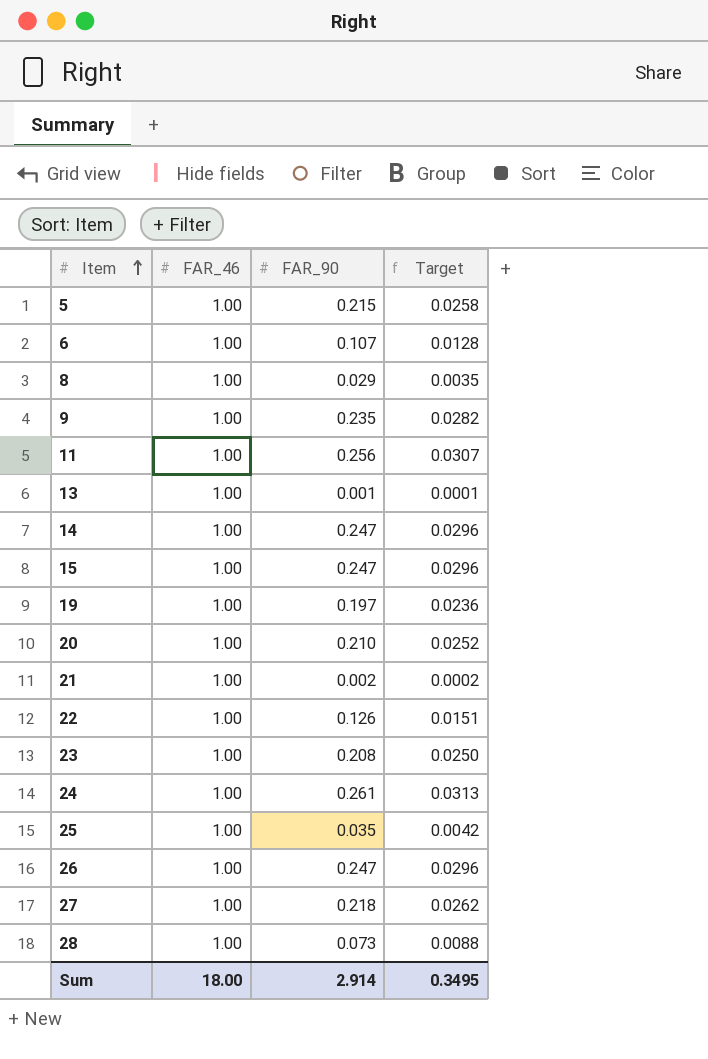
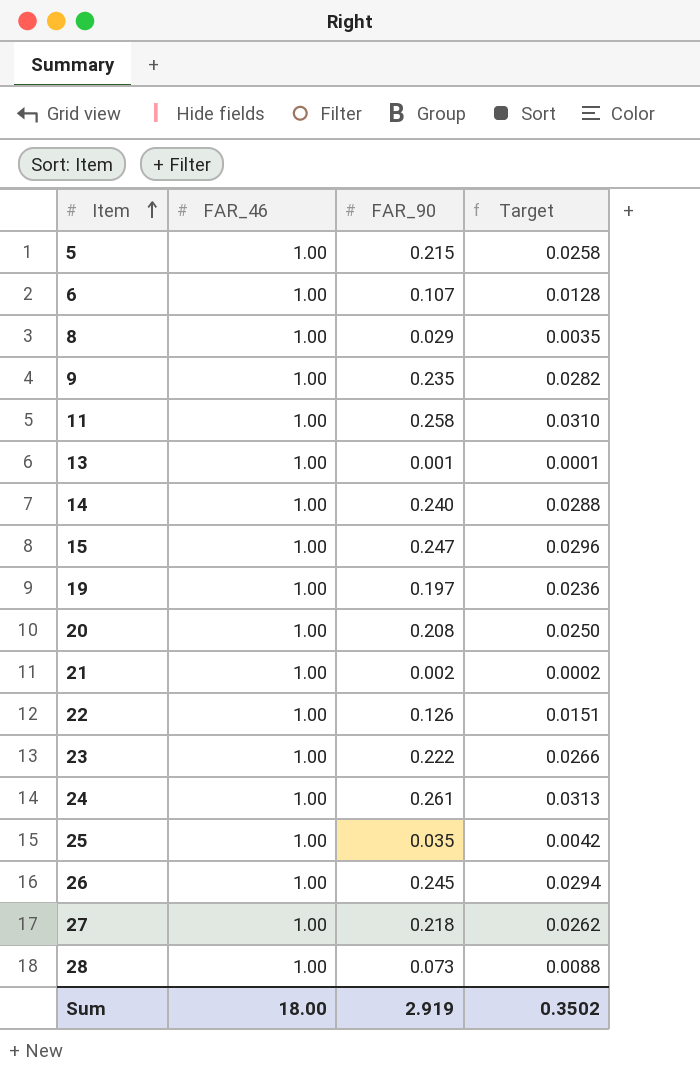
11 | FAR_90: 0.256 -> 0.258
11 | Target: 0.0307 -> 0.0310
14 | FAR_90: 0.247 -> 0.240
14 | Target: 0.0296 -> 0.0288
20 | FAR_90: 0.210 -> 0.208
20 | Target: 0.0252 -> 0.0250
23 | FAR_90: 0.208 -> 0.222
23 | Target: 0.0250 -> 0.0266
26 | FAR_90: 0.247 -> 0.245
26 | Target: 0.0296 -> 0.0294
Sum | FAR_90: 2.914 -> 2.919
Sum | Target: 0.3495 -> 0.3502

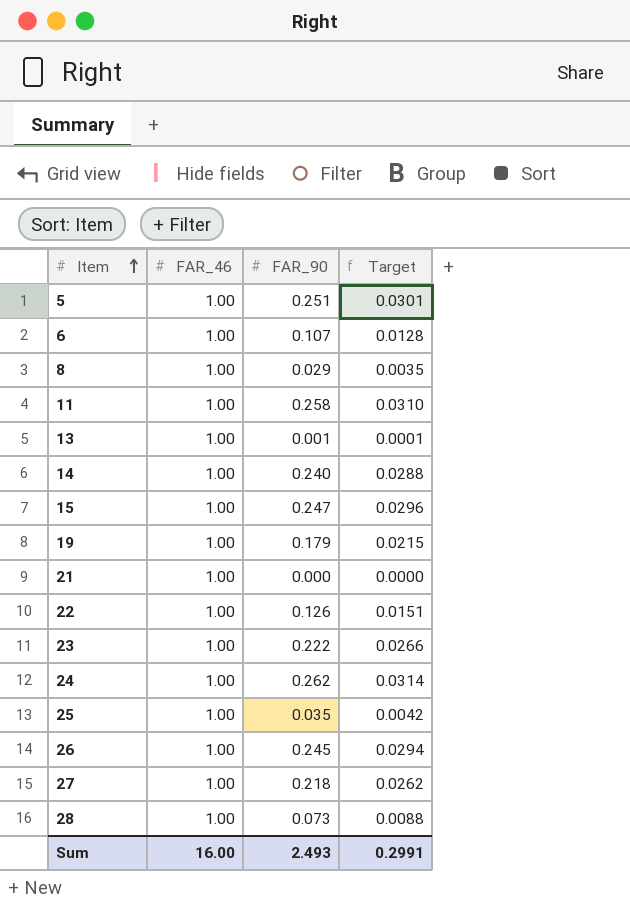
row 9: 1.00 | 0.235 | 0.0282 -> none
row 20: 1.00 | 0.208 | 0.0250 -> none
5 | FAR_90: 0.215 -> 0.251
5 | Target: 0.0258 -> 0.0301
19 | FAR_90: 0.197 -> 0.179
19 | Target: 0.0236 -> 0.0215
21 | FAR_90: 0.002 -> 0.000
21 | Target: 0.0002 -> 0.0000
24 | FAR_90: 0.261 -> 0.262
24 | Target: 0.0313 -> 0.0314
Sum | FAR_46: 18.00 -> 16.00
Sum | FAR_90: 2.919 -> 2.493
Sum | Target: 0.3502 -> 0.2991

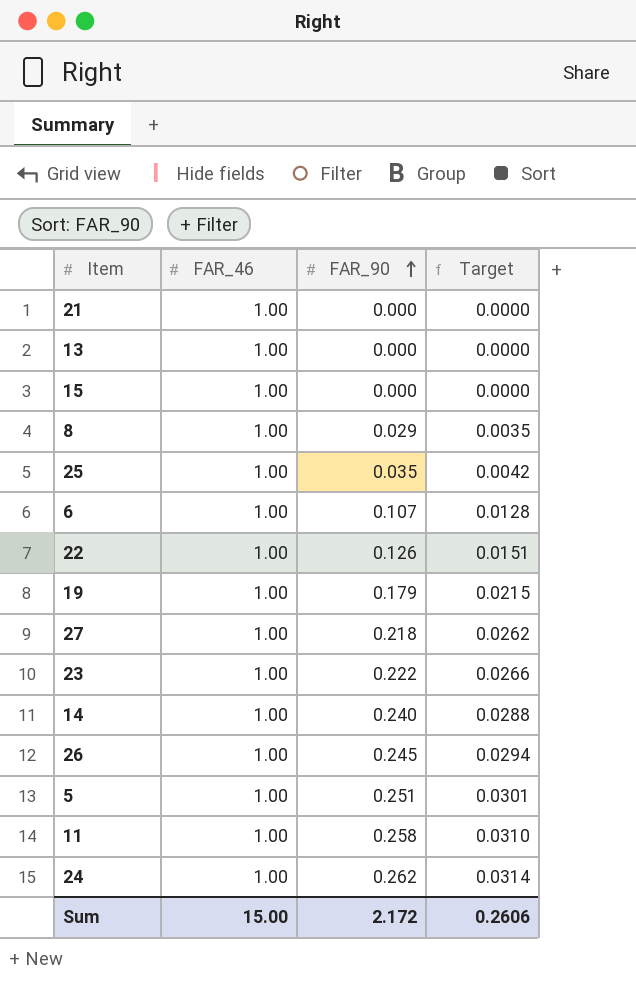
row order: Item ascending -> FAR_90 ascending
row 28: 1.00 | 0.073 | 0.0088 -> none
13 | FAR_90: 0.001 -> 0.000
13 | Target: 0.0001 -> 0.0000
15 | FAR_90: 0.247 -> 0.000
15 | Target: 0.0296 -> 0.0000
Sum | FAR_46: 16.00 -> 15.00
Sum | FAR_90: 2.493 -> 2.172
Sum | Target: 0.2991 -> 0.2606

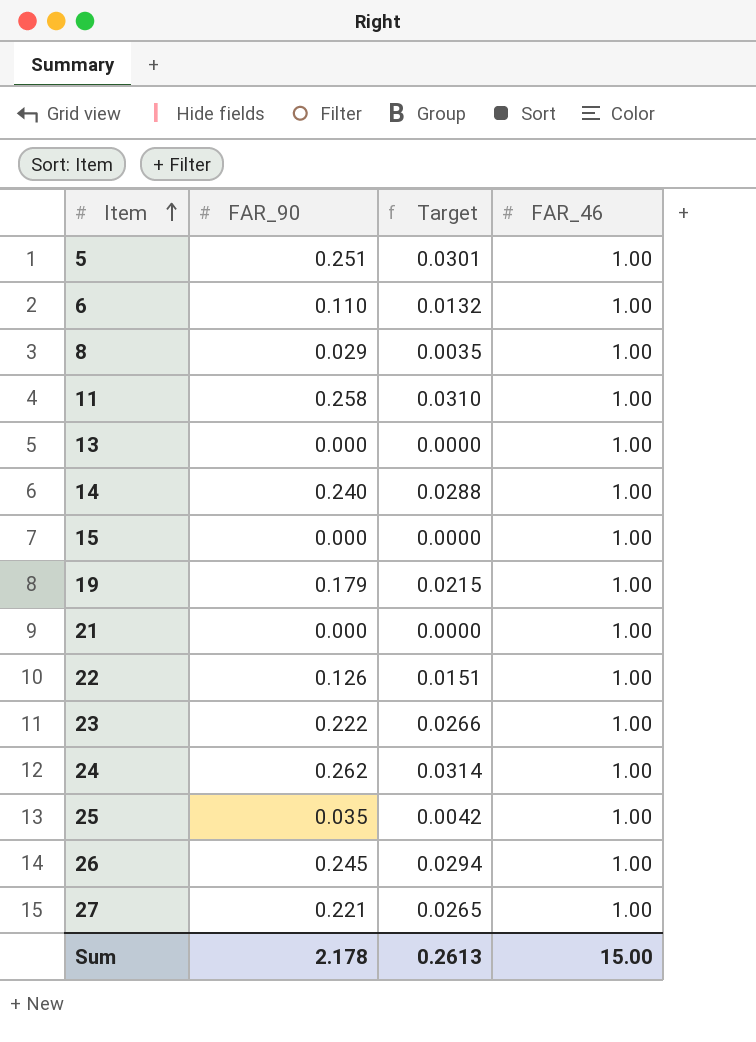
row order: FAR_90 ascending -> Item ascending
column FAR_46 | position: 2 -> 4
6 | FAR_90: 0.107 -> 0.110
6 | Target: 0.0128 -> 0.0132
27 | FAR_90: 0.218 -> 0.221
27 | Target: 0.0262 -> 0.0265
Sum | FAR_90: 2.172 -> 2.178
Sum | Target: 0.2606 -> 0.2613

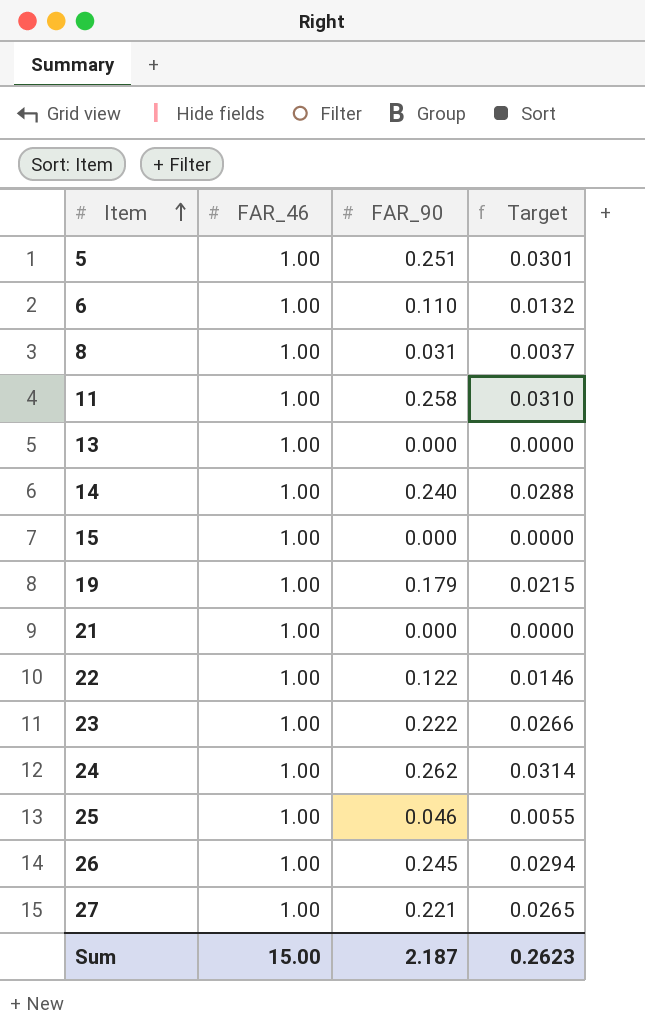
column FAR_46 | position: 4 -> 2
8 | FAR_90: 0.029 -> 0.031
8 | Target: 0.0035 -> 0.0037
22 | FAR_90: 0.126 -> 0.122
22 | Target: 0.0151 -> 0.0146
25 | FAR_90: 0.035 -> 0.046
25 | Target: 0.0042 -> 0.0055
Sum | FAR_90: 2.178 -> 2.187
Sum | Target: 0.2613 -> 0.2623

